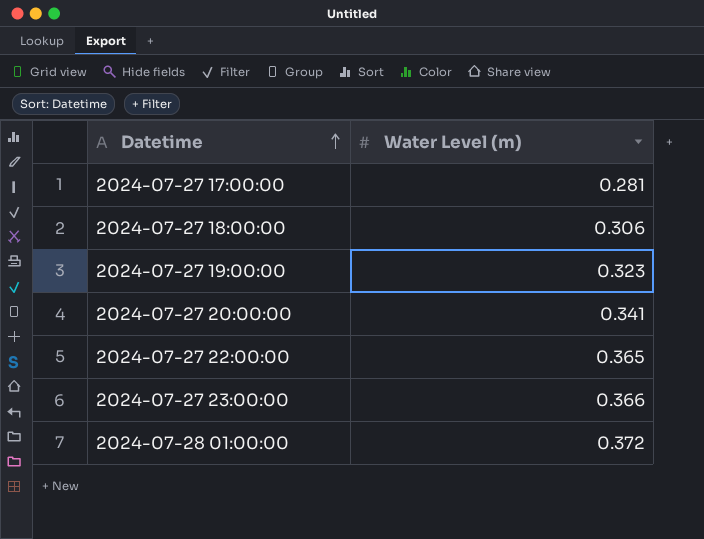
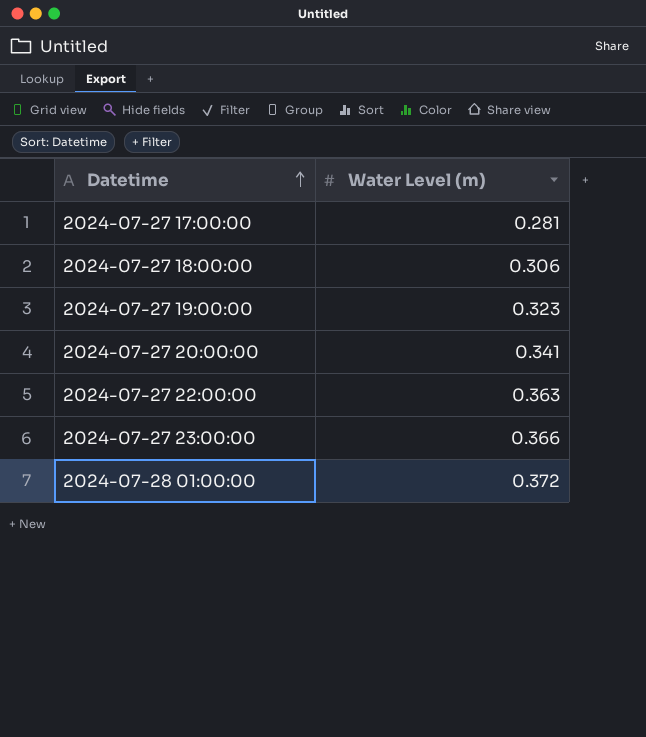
2024-07-27 22:00:00 | Water Level (m): 0.365 -> 0.363

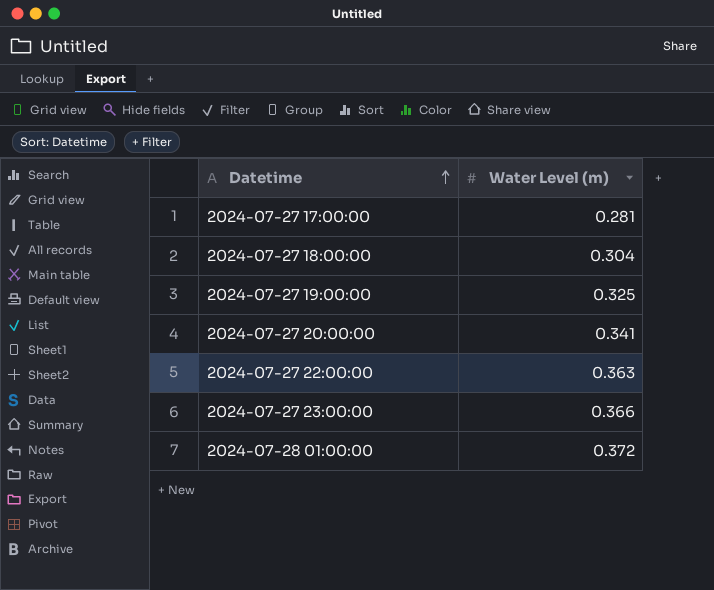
2024-07-27 18:00:00 | Water Level (m): 0.306 -> 0.304
2024-07-27 19:00:00 | Water Level (m): 0.323 -> 0.325

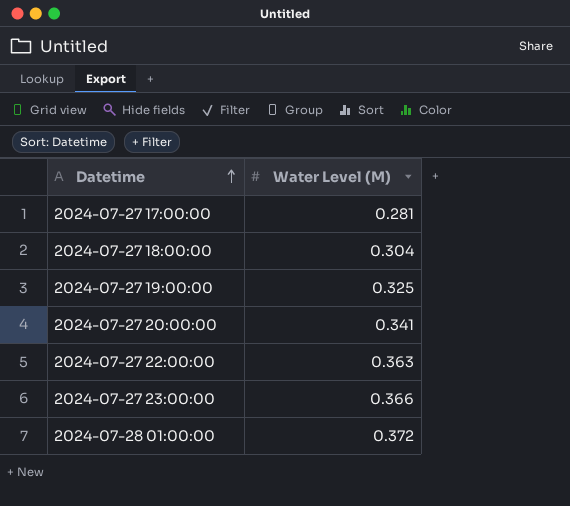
column name: Water Level (m) -> Water Level (M)

